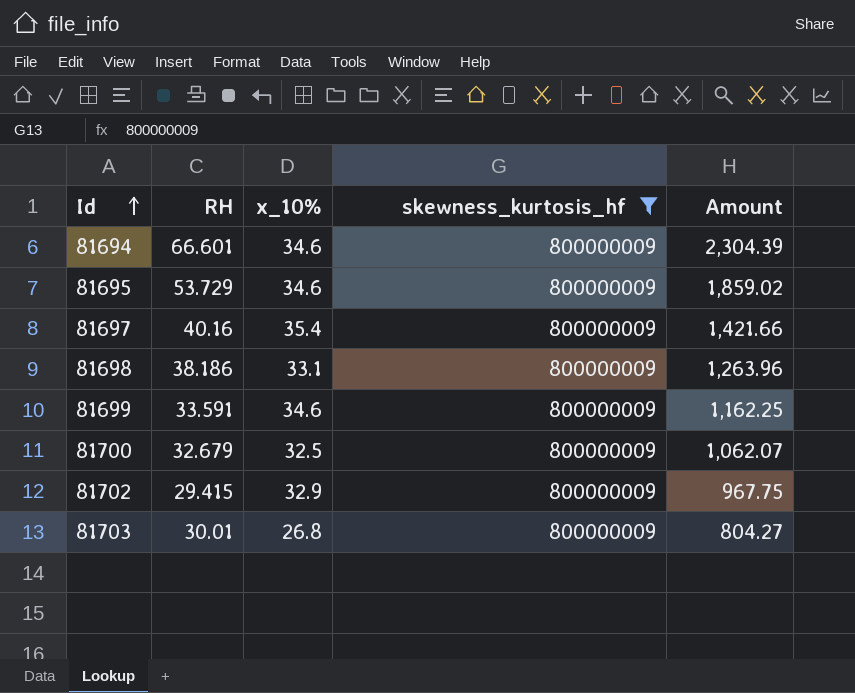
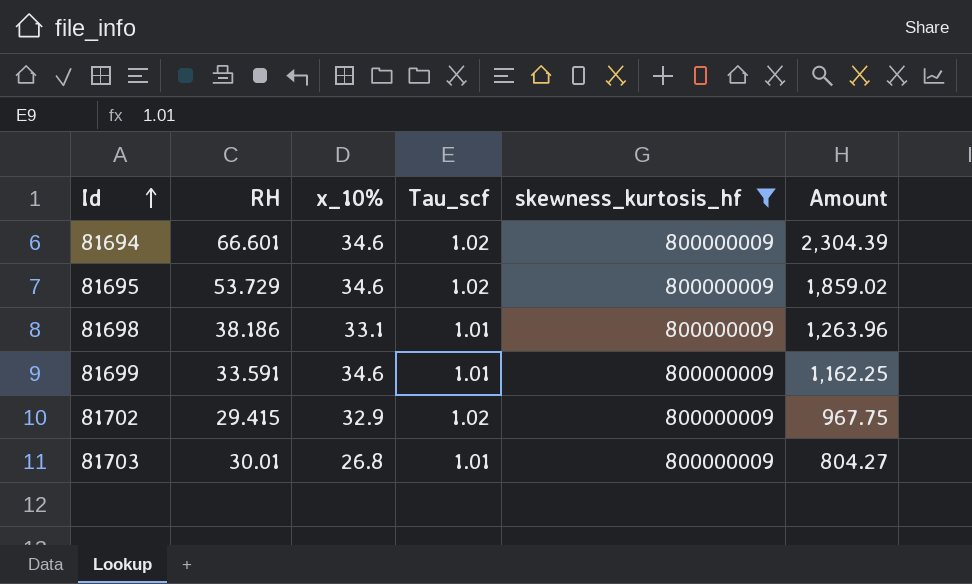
column Tau_scf | position: none -> 4
row 81697: 40.16 | 35.4 | 800000009 | 1,421.66 -> none
row 81700: 32.679 | 32.5 | 800000009 | 1,062.07 -> none

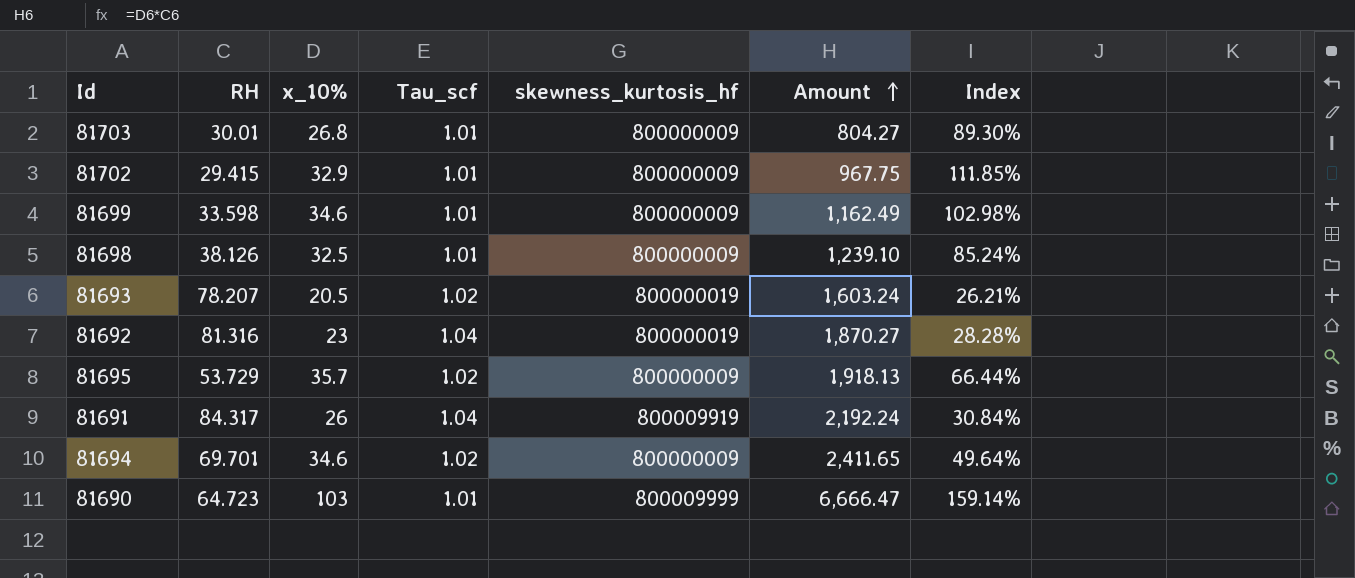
filter: skewness_kurtosis_hf = 800000009 -> none
row order: Id ascending -> Amount ascending
column Index | formula: none -> [x_10%] / [RH]
81702 | Tau_scf: 1.02 -> 1.01
81699 | RH: 33.591 -> 33.598
81699 | Amount: 1,162.25 -> 1,162.49
81698 | RH: 38.186 -> 38.126
81698 | x_10%: 33.1 -> 32.5
81698 | Amount: 1,263.96 -> 1,239.10
81695 | x_10%: 34.6 -> 35.7
81695 | Amount: 1,859.02 -> 1,918.13
81694 | RH: 66.601 -> 69.701
81694 | Amount: 2,304.39 -> 2,411.65

